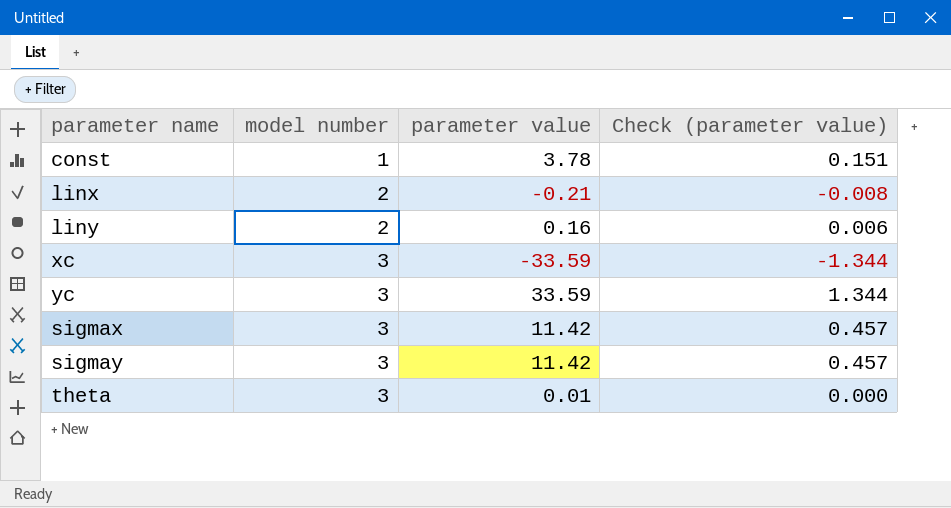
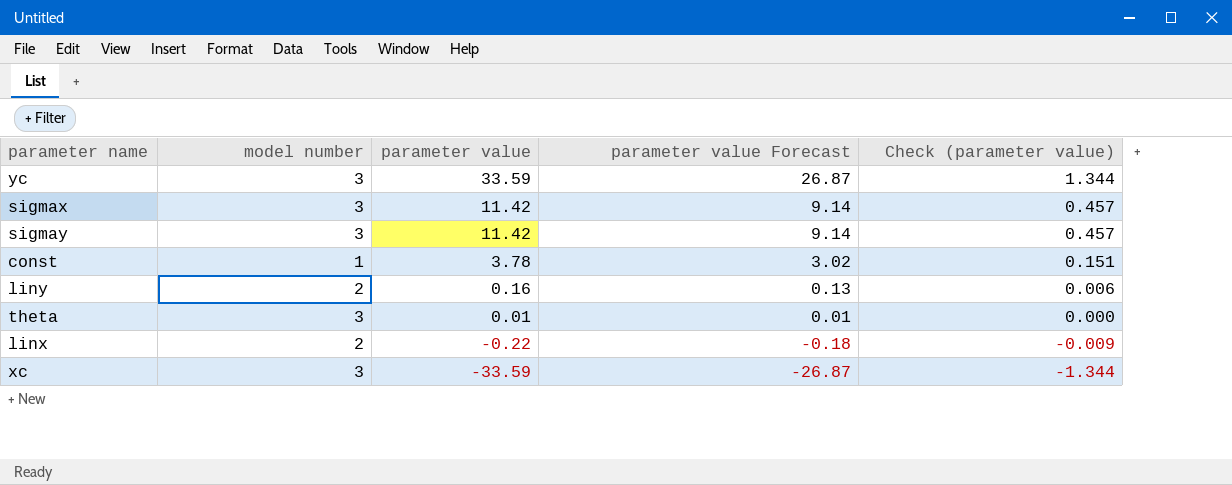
row order: model number ascending -> parameter value descending
column parameter value Forecast | formula: none -> [parameter value] * 0.8
linx | parameter value: -0.21 -> -0.22
linx | Check (parameter value): -0.008 -> -0.009

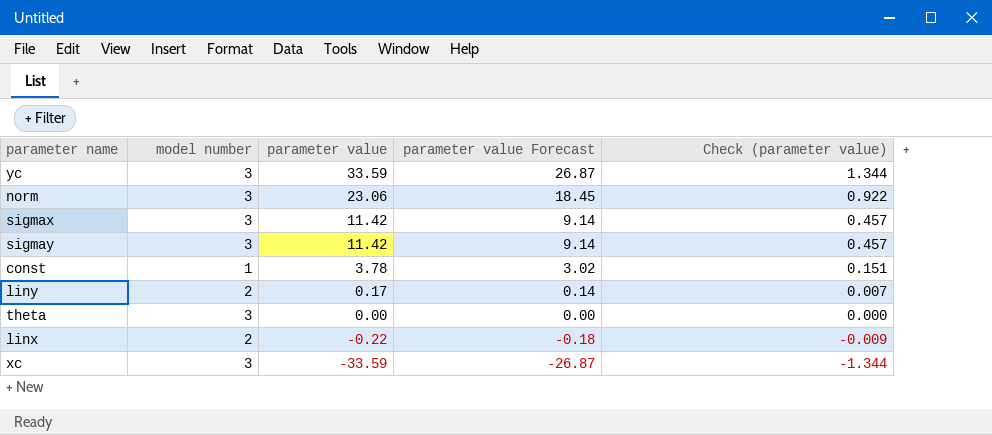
row norm: none -> 3 | 23.06 | 18.45 | 0.922
liny | parameter value: 0.16 -> 0.17
liny | parameter value Forecast: 0.13 -> 0.14
liny | Check (parameter value): 0.006 -> 0.007
theta | parameter value: 0.01 -> 0.00
theta | parameter value Forecast: 0.01 -> 0.00

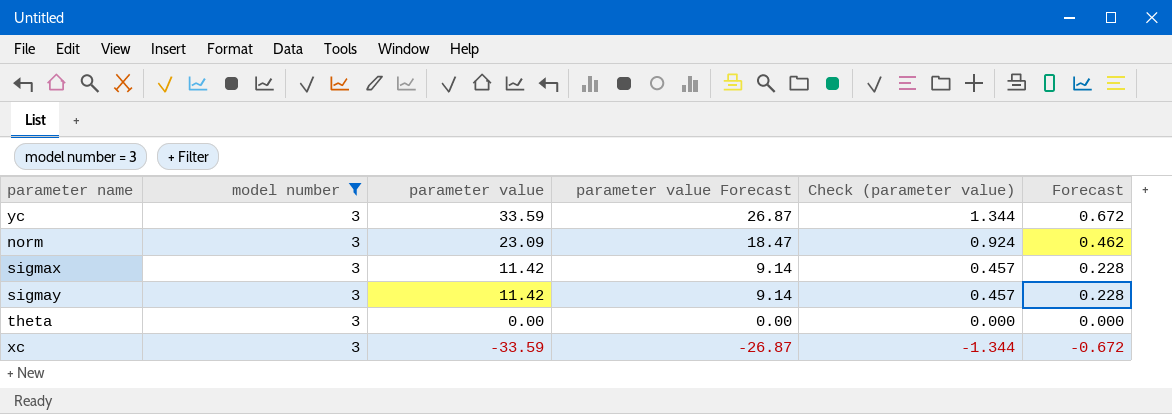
filter: none -> model number = 3
column Forecast | formula: none -> [parameter value] * 0.02
norm | parameter value: 23.06 -> 23.09
norm | parameter value Forecast: 18.45 -> 18.47
norm | Check (parameter value): 0.922 -> 0.924

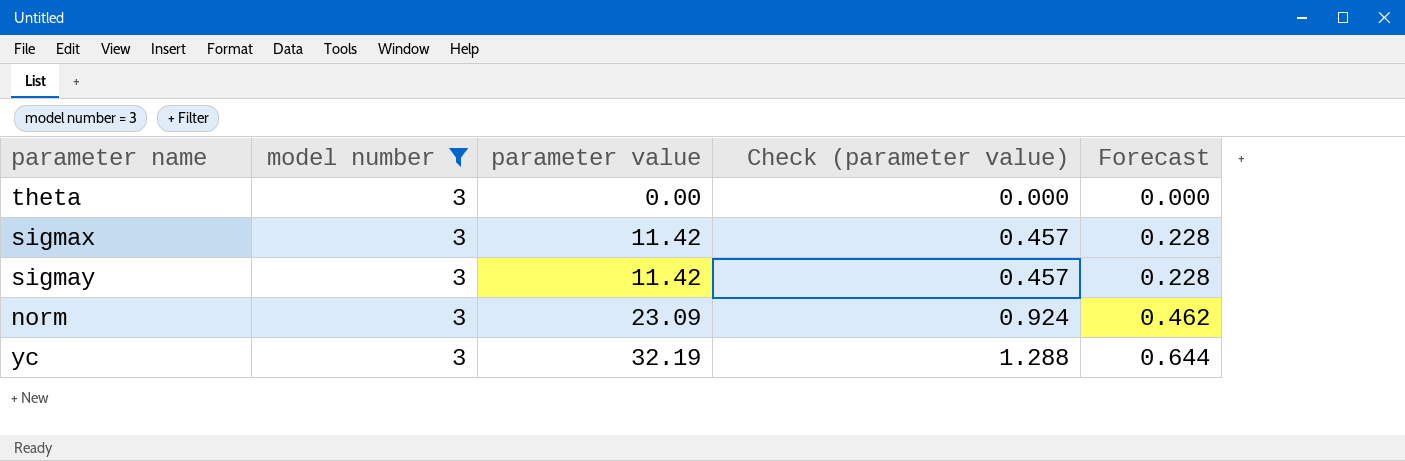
row order: parameter value descending -> parameter value ascending
column parameter value Forecast | formula: [parameter value] * 0.8 -> none
row xc: 3 | -33.59 | -26.87 | -1.344 | -0.672 -> none
yc | parameter value: 33.59 -> 32.19
yc | Check (parameter value): 1.344 -> 1.288
yc | Forecast: 0.672 -> 0.644

